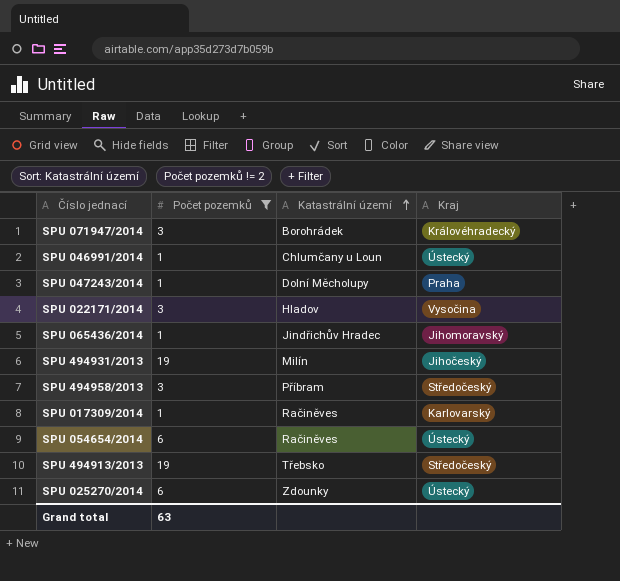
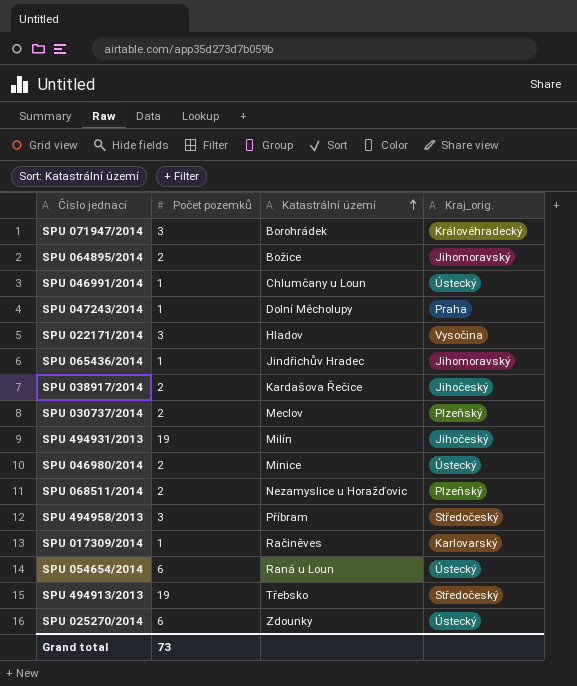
filter: Počet pozemků != 2 -> none
column name: Kraj -> Kraj_orig.
SPU 054654/2014 | Katastrální území: Račiněves -> Raná u Loun
Grand total | Počet pozemků: 63 -> 73

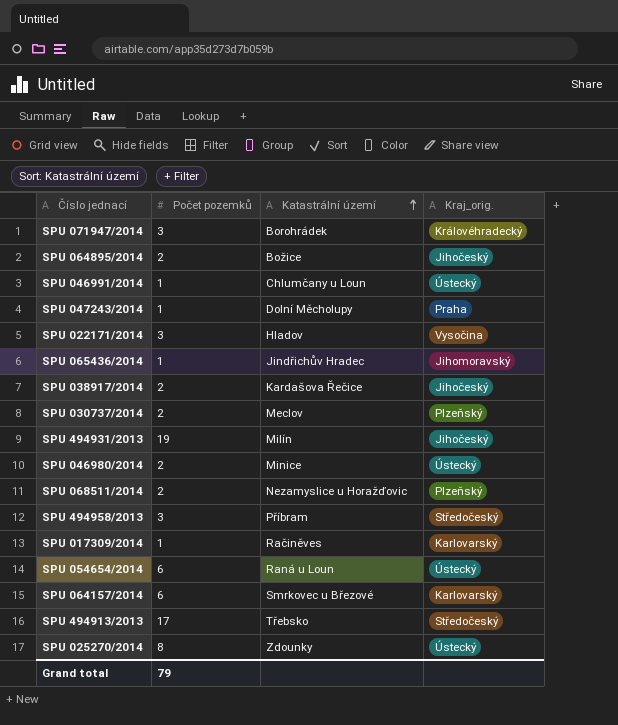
SPU 064895/2014 | Kraj_orig.: Jihomoravský -> Jihočeský
row SPU 064157/2014: none -> 6 | Smrkovec u Březové | Karlovarský
SPU 494913/2013 | Počet pozemků: 19 -> 17
SPU 025270/2014 | Počet pozemků: 6 -> 8
Grand total | Počet pozemků: 73 -> 79

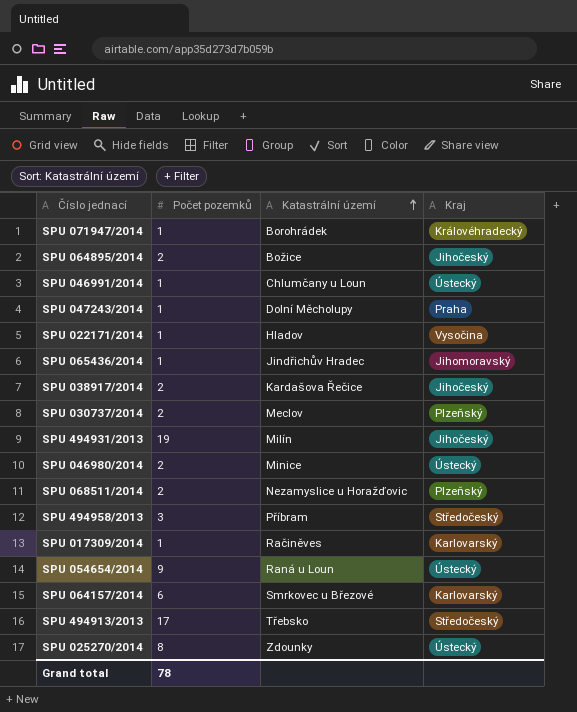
column name: Kraj_orig. -> Kraj
SPU 071947/2014 | Počet pozemků: 3 -> 1
SPU 022171/2014 | Počet pozemků: 3 -> 1
SPU 054654/2014 | Počet pozemků: 6 -> 9
Grand total | Počet pozemků: 79 -> 78

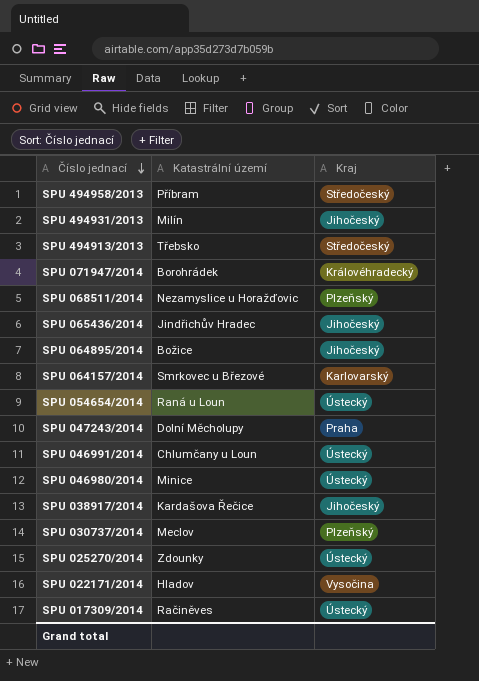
row order: Katastrální území ascending -> Číslo jednací descending
column Počet pozemků | position: 2 -> none
SPU 065436/2014 | Kraj: Jihomoravský -> Jihočeský
SPU 017309/2014 | Kraj: Karlovarský -> Ústecký

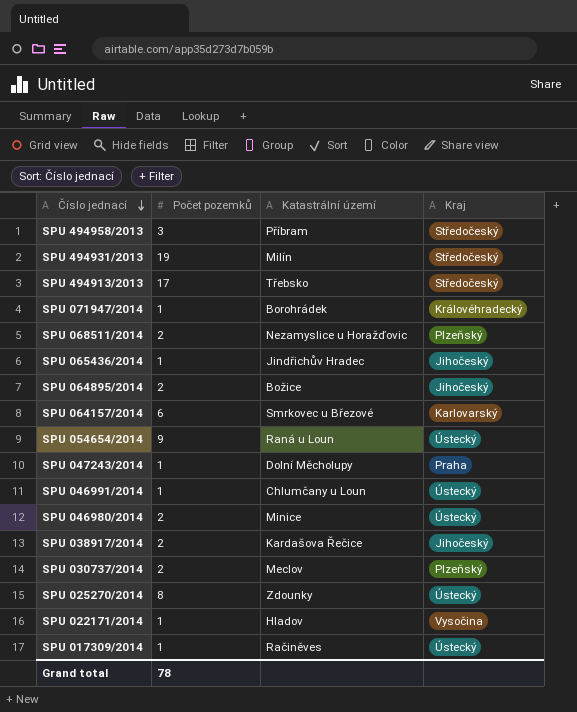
column Počet pozemků | position: none -> 2
SPU 494931/2013 | Kraj: Jihočeský -> Středočeský

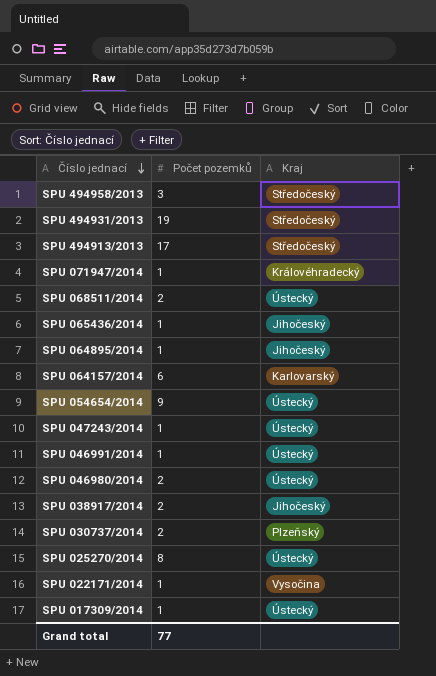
column Katastrální území | position: 3 -> none
SPU 068511/2014 | Kraj: Plzeňský -> Ústecký
SPU 064895/2014 | Počet pozemků: 2 -> 1
SPU 047243/2014 | Kraj: Praha -> Ústecký
Grand total | Počet pozemků: 78 -> 77

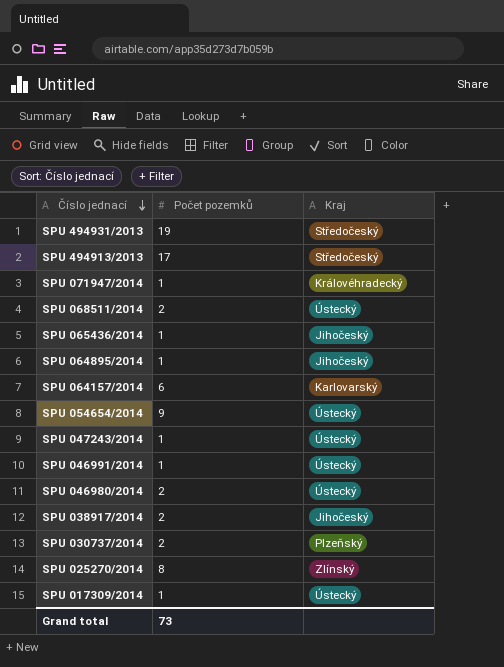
row SPU 494958/2013: 3 | Středočeský -> none
row SPU 022171/2014: 1 | Vysočina -> none
SPU 025270/2014 | Kraj: Ústecký -> Zlínský
Grand total | Počet pozemků: 77 -> 73

